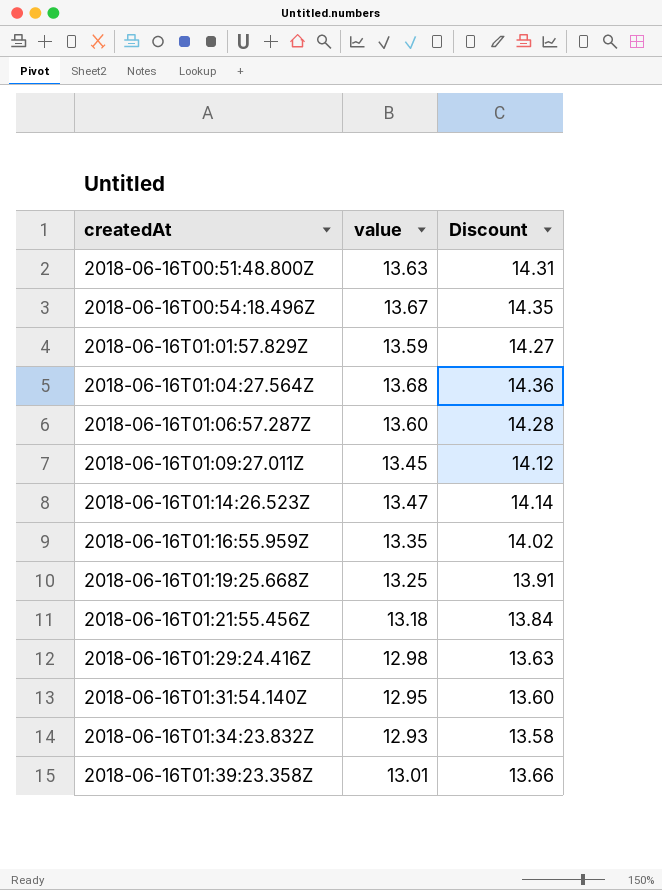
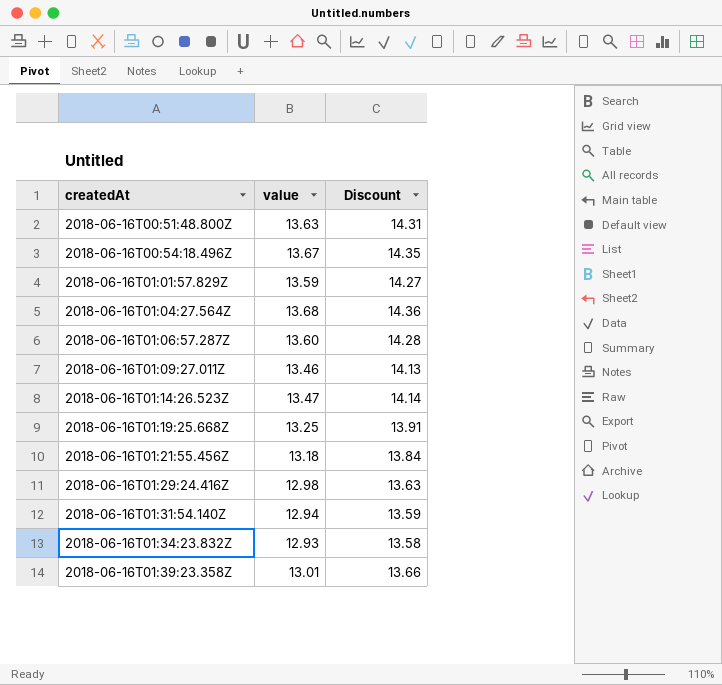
row 2018-06-16T01:16:55.959Z: 13.35 | 14.02 -> none
2018-06-16T01:09:27.011Z | value: 13.45 -> 13.46
2018-06-16T01:09:27.011Z | Discount: 14.12 -> 14.13
2018-06-16T01:31:54.140Z | value: 12.95 -> 12.94
2018-06-16T01:31:54.140Z | Discount: 13.60 -> 13.59

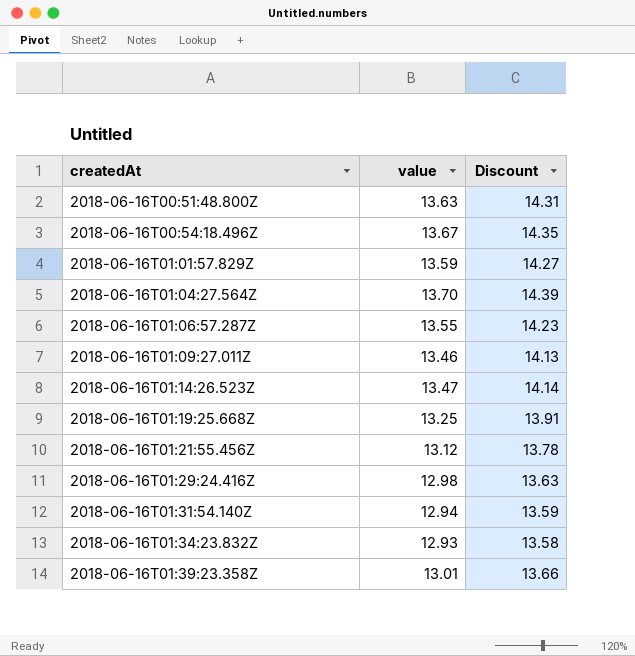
2018-06-16T01:04:27.564Z | value: 13.68 -> 13.70
2018-06-16T01:04:27.564Z | Discount: 14.36 -> 14.39
2018-06-16T01:06:57.287Z | value: 13.60 -> 13.55
2018-06-16T01:06:57.287Z | Discount: 14.28 -> 14.23
2018-06-16T01:21:55.456Z | value: 13.18 -> 13.12
2018-06-16T01:21:55.456Z | Discount: 13.84 -> 13.78

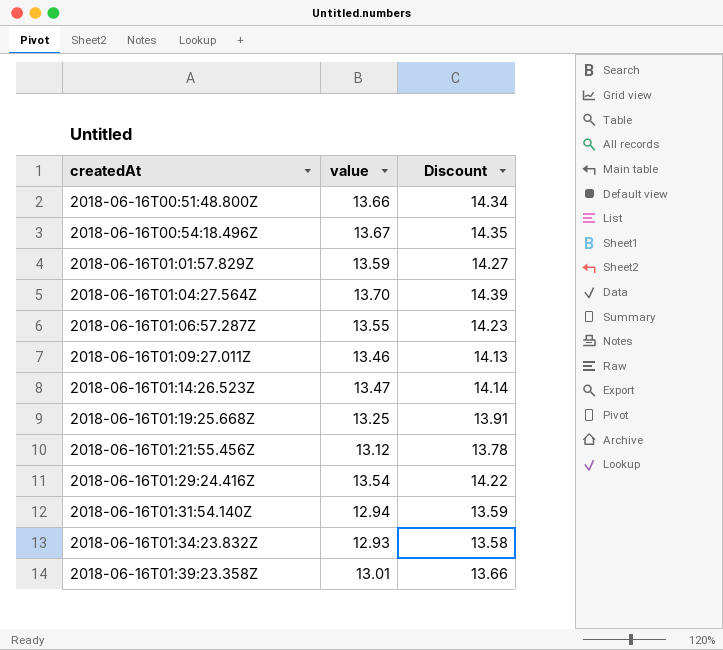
2018-06-16T00:51:48.800Z | value: 13.63 -> 13.66
2018-06-16T00:51:48.800Z | Discount: 14.31 -> 14.34
2018-06-16T01:29:24.416Z | value: 12.98 -> 13.54
2018-06-16T01:29:24.416Z | Discount: 13.63 -> 14.22

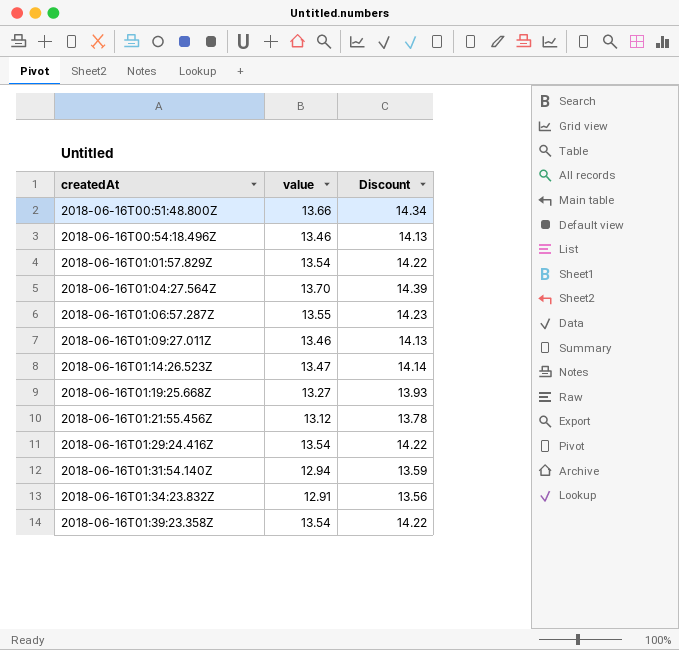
2018-06-16T00:54:18.496Z | value: 13.67 -> 13.46
2018-06-16T00:54:18.496Z | Discount: 14.35 -> 14.13
2018-06-16T01:01:57.829Z | value: 13.59 -> 13.54
2018-06-16T01:01:57.829Z | Discount: 14.27 -> 14.22
2018-06-16T01:19:25.668Z | value: 13.25 -> 13.27
2018-06-16T01:19:25.668Z | Discount: 13.91 -> 13.93
2018-06-16T01:34:23.832Z | value: 12.93 -> 12.91
2018-06-16T01:34:23.832Z | Discount: 13.58 -> 13.56
2018-06-16T01:39:23.358Z | value: 13.01 -> 13.54
2018-06-16T01:39:23.358Z | Discount: 13.66 -> 14.22

